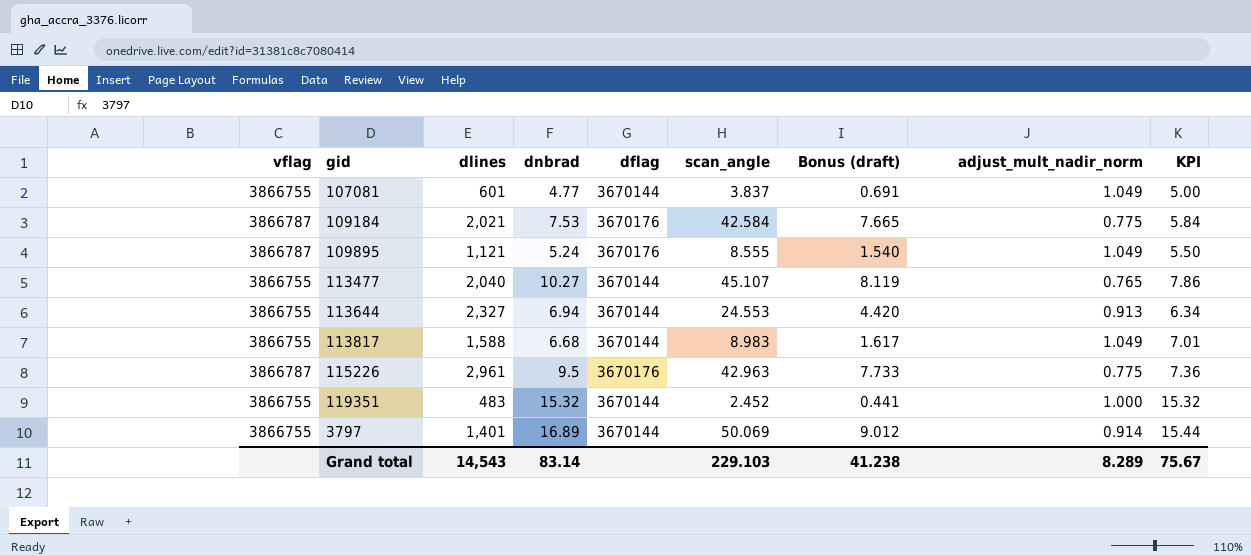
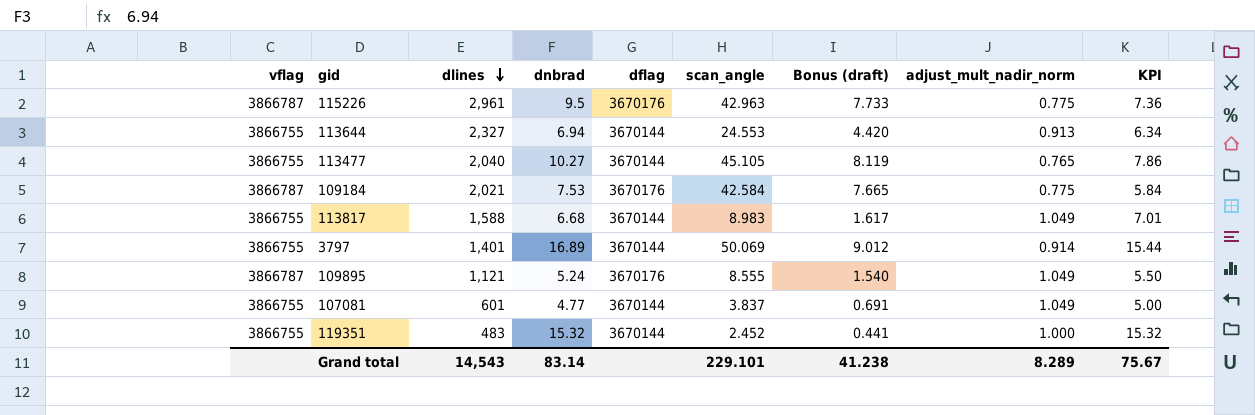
row order: none -> dlines descending
113477 | scan_angle: 45.107 -> 45.105
Grand total | scan_angle: 229.103 -> 229.101

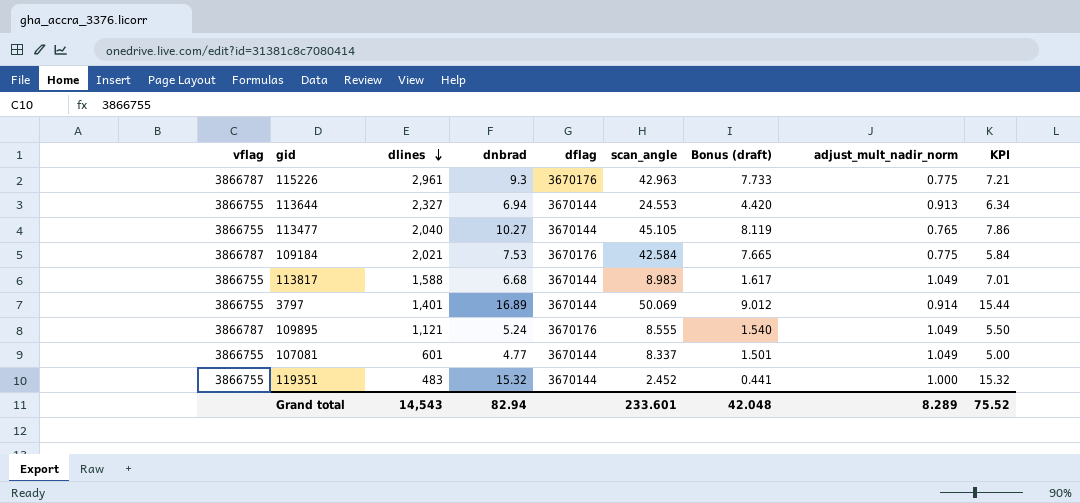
115226 | dnbrad: 9.5 -> 9.3
115226 | KPI: 7.36 -> 7.21
107081 | scan_angle: 3.837 -> 8.337
107081 | Bonus (draft): 0.691 -> 1.501
Grand total | dnbrad: 83.14 -> 82.94
Grand total | scan_angle: 229.101 -> 233.601
Grand total | Bonus (draft): 41.238 -> 42.048
Grand total | KPI: 75.67 -> 75.52

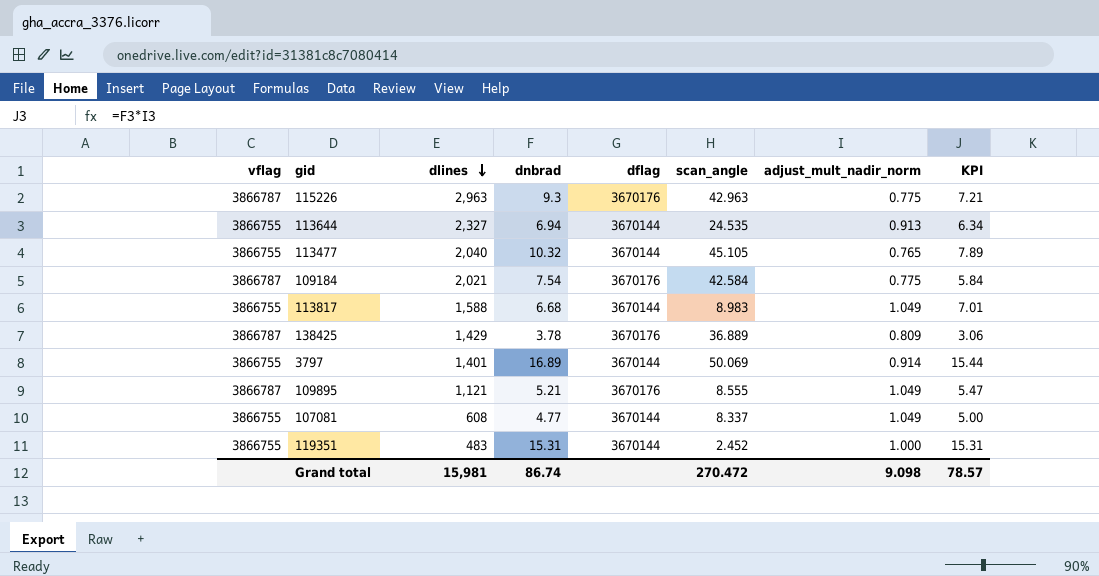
column Bonus (draft) | formula: [scan_angle] * 0.18 -> none
115226 | dlines: 2,961 -> 2,963
113644 | scan_angle: 24.553 -> 24.535
113477 | dnbrad: 10.27 -> 10.32
113477 | KPI: 7.86 -> 7.89
109184 | dnbrad: 7.53 -> 7.54
row 138425: none -> 3866787 | 1,429 | 3.78 | 3670176 | 36.889 | 0.809 | 3.06
109895 | dnbrad: 5.24 -> 5.21
109895 | KPI: 5.50 -> 5.47
107081 | dlines: 601 -> 608
119351 | dnbrad: 15.32 -> 15.31
119351 | KPI: 15.32 -> 15.31
Grand total | dlines: 14,543 -> 15,981
Grand total | dnbrad: 82.94 -> 86.74
Grand total | scan_angle: 233.601 -> 270.472
Grand total | adjust_mult_nadir_norm: 8.289 -> 9.098
Grand total | KPI: 75.52 -> 78.57

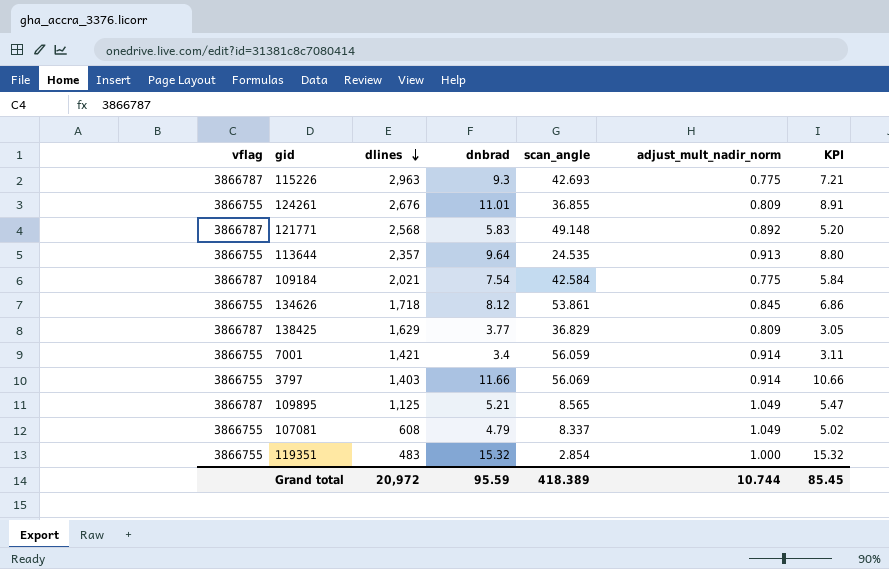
column dflag | position: 5 -> none
row 113477: 3866755 | 2,040 | 10.32 | 3670144 | 45.105 | 0.765 | 7.89 -> none
row 113817: 3866755 | 1,588 | 6.68 | 3670144 | 8.983 | 1.049 | 7.01 -> none
115226 | scan_angle: 42.963 -> 42.693
row 124261: none -> 3866755 | 2,676 | 11.01 | 36.855 | 0.809 | 8.91
row 121771: none -> 3866787 | 2,568 | 5.83 | 49.148 | 0.892 | 5.20
113644 | dlines: 2,327 -> 2,357
113644 | dnbrad: 6.94 -> 9.64
113644 | KPI: 6.34 -> 8.80
row 134626: none -> 3866755 | 1,718 | 8.12 | 53.861 | 0.845 | 6.86
138425 | dlines: 1,429 -> 1,629
138425 | dnbrad: 3.78 -> 3.77
138425 | scan_angle: 36.889 -> 36.829
138425 | KPI: 3.06 -> 3.05
row 7001: none -> 3866755 | 1,421 | 3.4 | 56.059 | 0.914 | 3.11
3797 | dlines: 1,401 -> 1,403
3797 | dnbrad: 16.89 -> 11.66
3797 | scan_angle: 50.069 -> 56.069
3797 | KPI: 15.44 -> 10.66
109895 | dlines: 1,121 -> 1,125
109895 | scan_angle: 8.555 -> 8.565
107081 | dnbrad: 4.77 -> 4.79
107081 | KPI: 5.00 -> 5.02
119351 | dnbrad: 15.31 -> 15.32
119351 | scan_angle: 2.452 -> 2.854
119351 | KPI: 15.31 -> 15.32
Grand total | dlines: 15,981 -> 20,972
Grand total | dnbrad: 86.74 -> 95.59
Grand total | scan_angle: 270.472 -> 418.389
Grand total | adjust_mult_nadir_norm: 9.098 -> 10.744
Grand total | KPI: 78.57 -> 85.45

